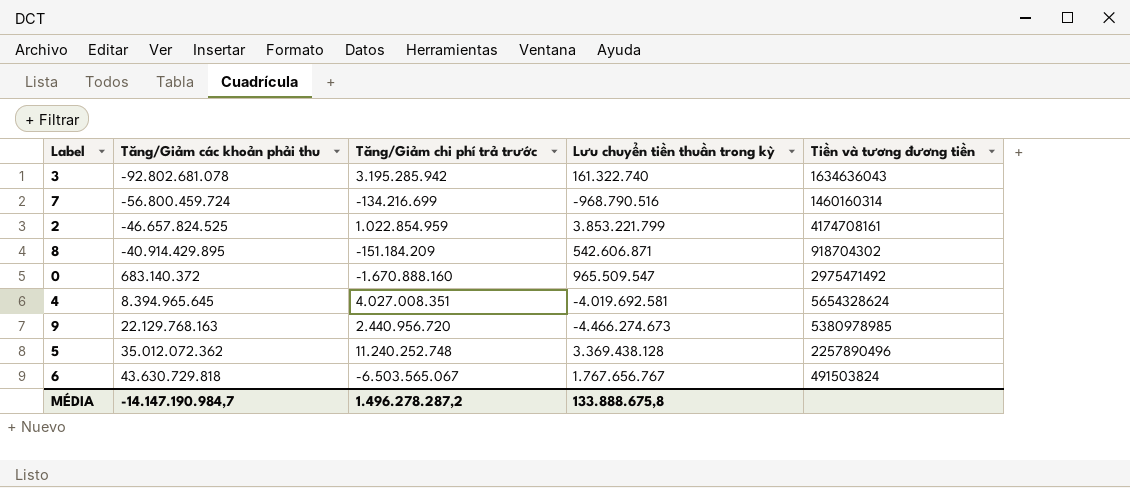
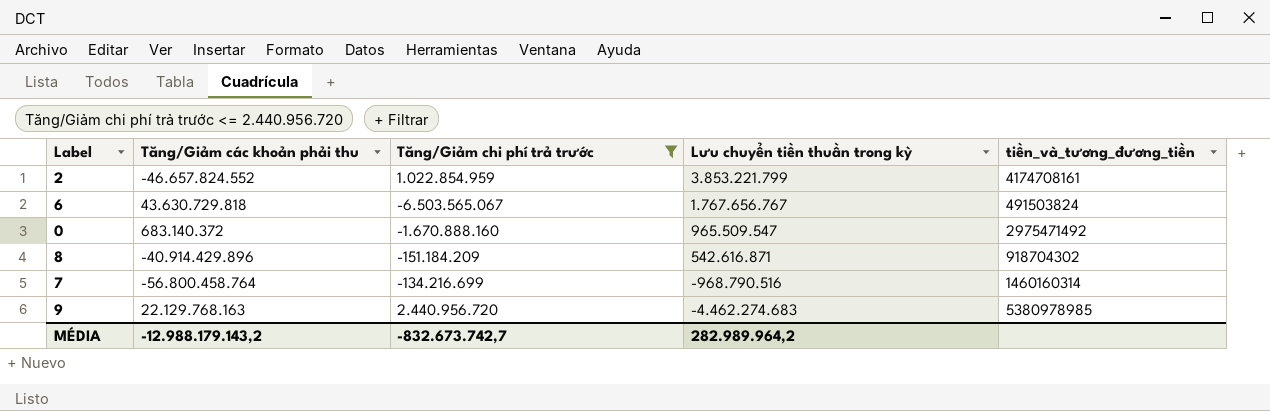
filter: none -> Tăng/Giảm chi phí trả trước <= 2.440.956.720
row order: Tăng/Giảm các khoản phải thu ascending -> Lưu chuyển tiền thuần trong kỳ descending
column name: Tiền và tương đương tiền -> tiền_và_tương_đương_tiền
2 | Tăng/Giảm các khoản phải thu: -46.657.824.525 -> -46.657.824.552
8 | Tăng/Giảm các khoản phải thu: -40.914.429.895 -> -40.914.429.896
8 | Lưu chuyển tiền thuần trong kỳ: 542.606.871 -> 542.616.871
7 | Tăng/Giảm các khoản phải thu: -56.800.459.724 -> -56.800.458.764
9 | Lưu chuyển tiền thuần trong kỳ: -4.466.274.673 -> -4.462.274.683
MÉDIA | Tăng/Giảm các khoản phải thu: -14.147.190.984,7 -> -12.988.179.143,2
MÉDIA | Tăng/Giảm chi phí trả trước: 1.496.278.287,2 -> -832.673.742,7
MÉDIA | Lưu chuyển tiền thuần trong kỳ: 133.888.675,8 -> 282.989.964,2

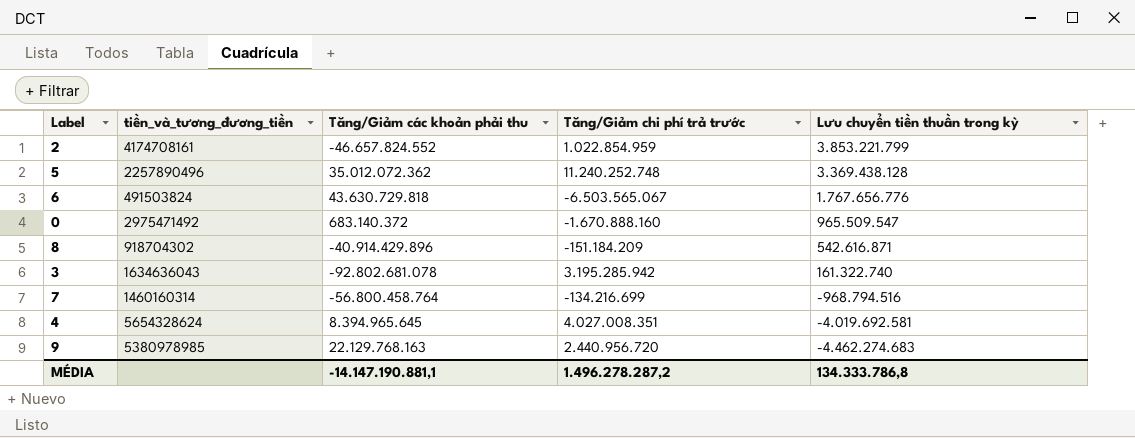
filter: Tăng/Giảm chi phí trả trước <= 2.440.956.720 -> none
column tiền_và_tương_đương_tiền | position: 5 -> 2
6 | Lưu chuyển tiền thuần trong kỳ: 1.767.656.767 -> 1.767.656.776
7 | Lưu chuyển tiền thuần trong kỳ: -968.790.516 -> -968.794.516
MÉDIA | Tăng/Giảm các khoản phải thu: -12.988.179.143,2 -> -14.147.190.881,1
MÉDIA | Tăng/Giảm chi phí trả trước: -832.673.742,7 -> 1.496.278.287,2
MÉDIA | Lưu chuyển tiền thuần trong kỳ: 282.989.964,2 -> 134.333.786,8

